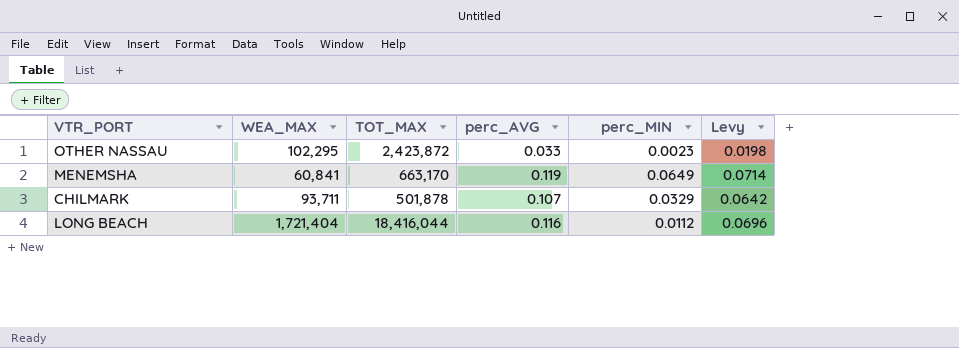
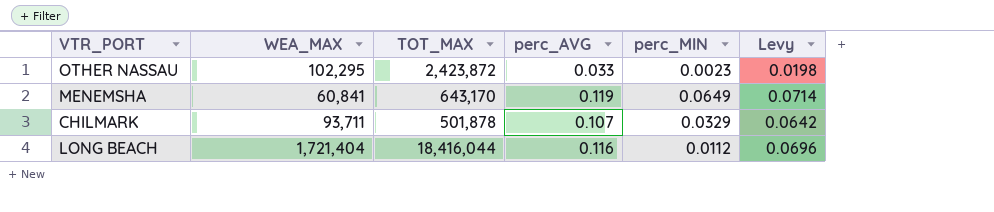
MENEMSHA | TOT_MAX: 663,170 -> 643,170

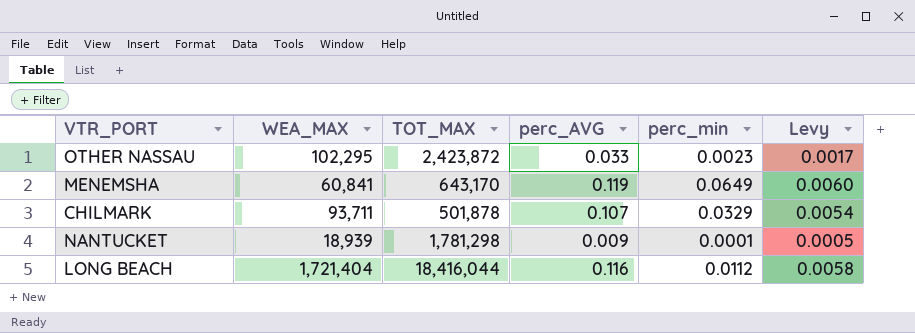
column name: perc_MIN -> perc_min
column Levy | formula: [perc_AVG] * 0.6 -> [perc_AVG] * 0.05
row NANTUCKET: none -> 18,939 | 1,781,298 | 0.009 | 0.0001 | 0.0005

